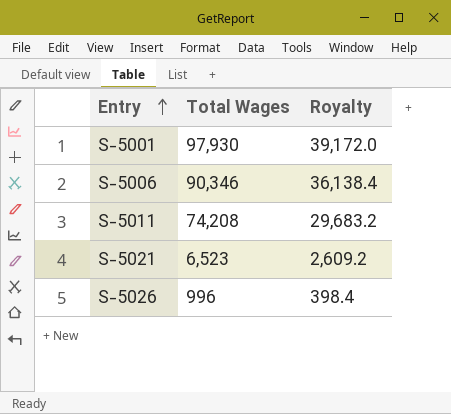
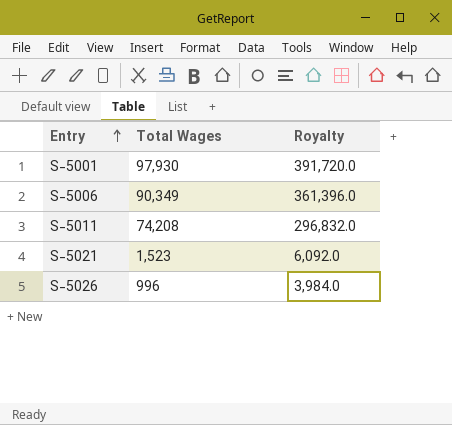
column Royalty | formula: [Total Wages] * 0.4 -> [Total Wages] * 4
S-5006 | Total Wages: 90,346 -> 90,349
S-5021 | Total Wages: 6,523 -> 1,523

